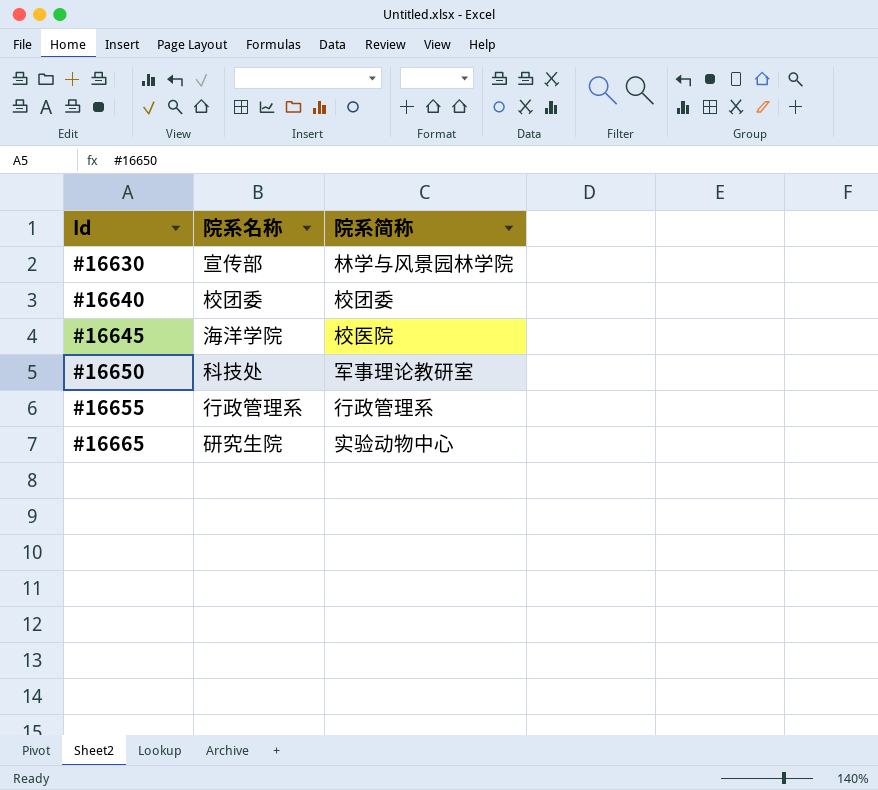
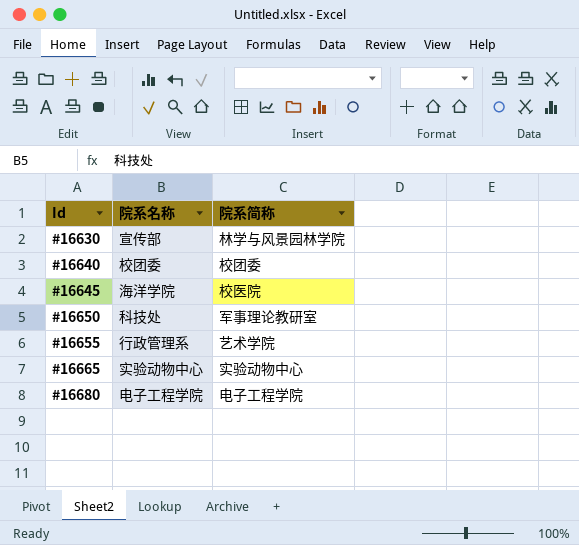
#16655 | 院系简称: 行政管理系 -> 艺术学院
#16665 | 院系名称: 研究生院 -> 实验动物中心
row #16680: none -> 电子工程学院 | 电子工程学院

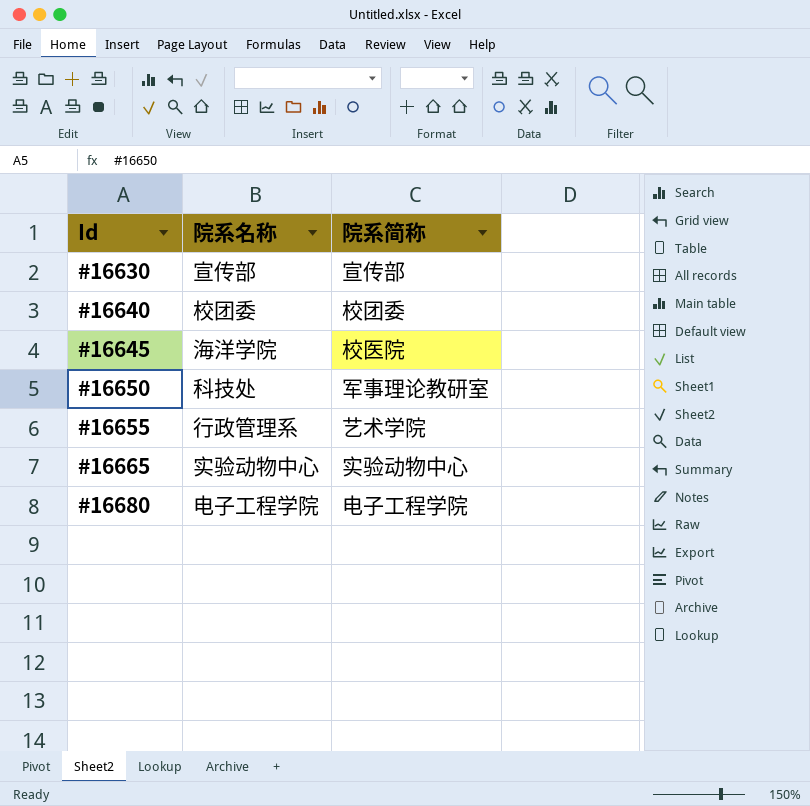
#16630 | 院系简称: 林学与风景园林学院 -> 宣传部

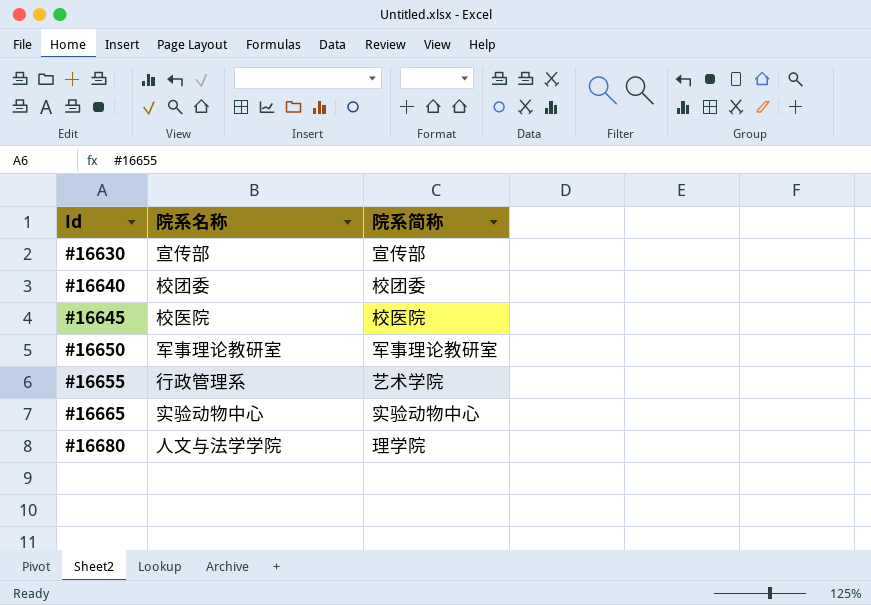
#16645 | 院系名称: 海洋学院 -> 校医院
#16650 | 院系名称: 科技处 -> 军事理论教研室
#16680 | 院系名称: 电子工程学院 -> 人文与法学学院
#16680 | 院系简称: 电子工程学院 -> 理学院

